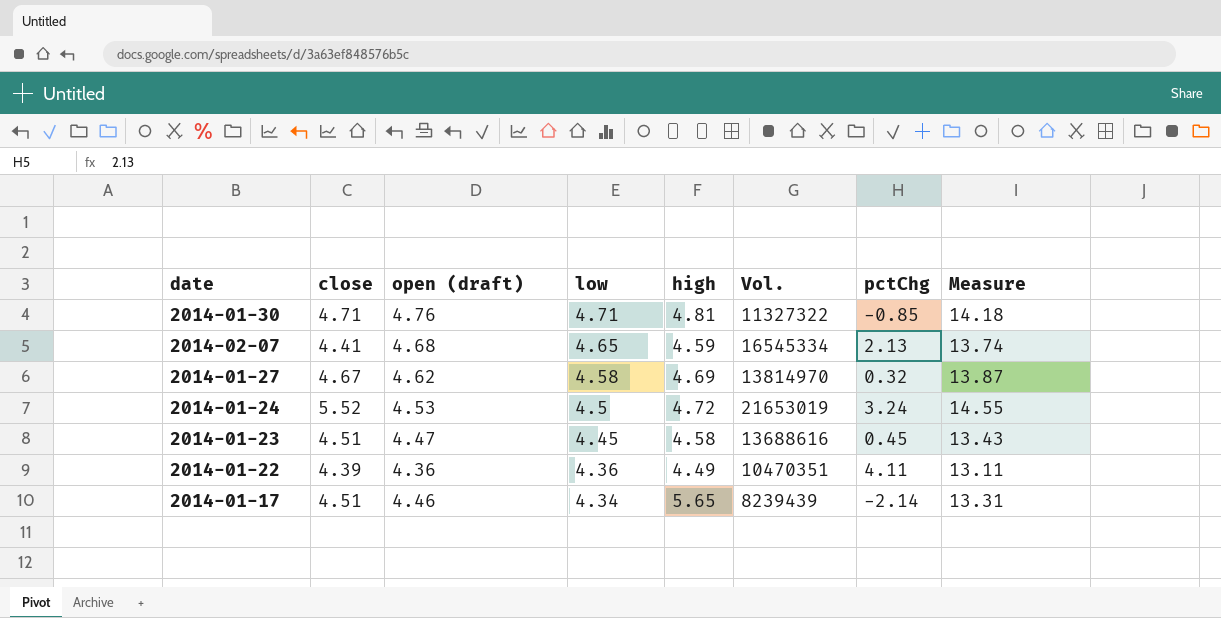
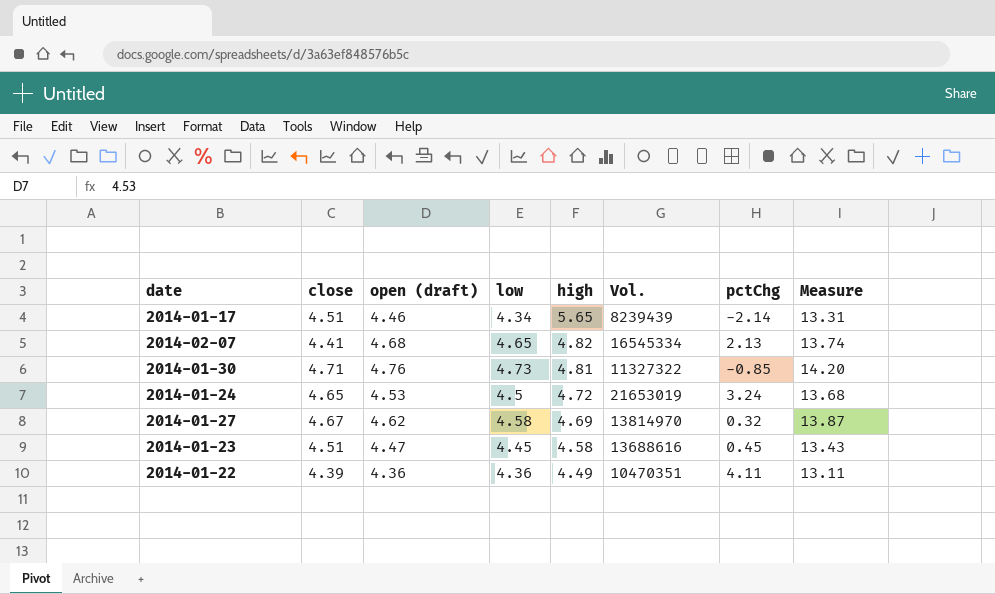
row order: low descending -> high descending
2014-02-07 | high: 4.59 -> 4.82
2014-01-30 | low: 4.71 -> 4.73
2014-01-30 | Measure: 14.18 -> 14.20
2014-01-24 | close: 5.52 -> 4.65
2014-01-24 | Measure: 14.55 -> 13.68

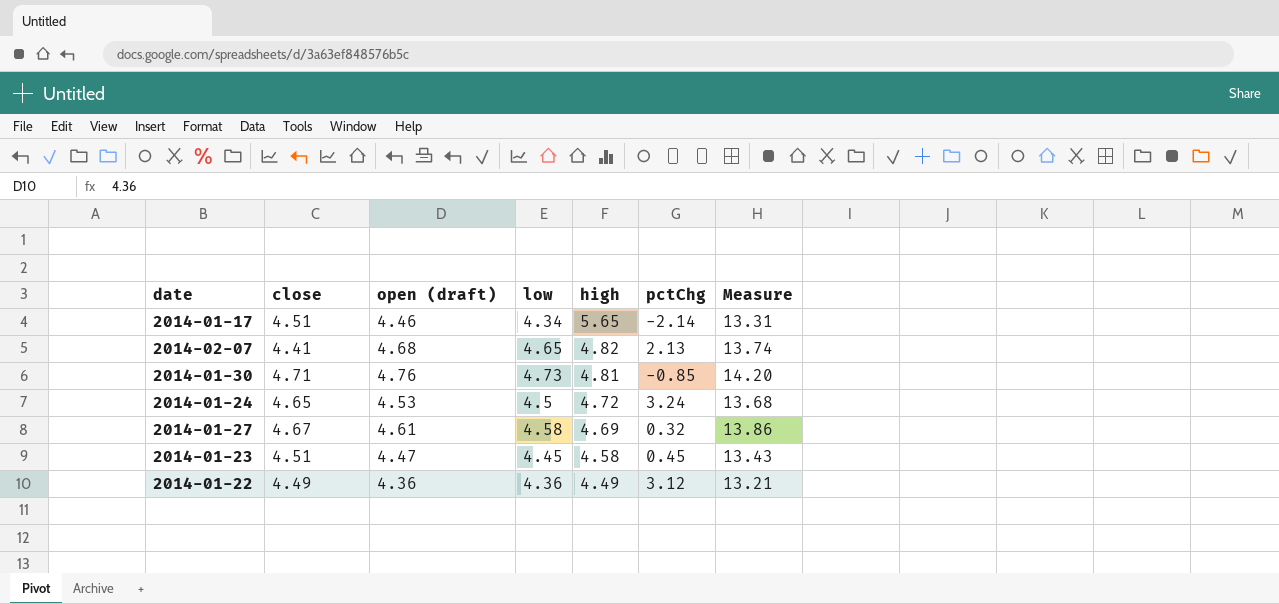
column Vol. | position: 6 -> none
2014-01-27 | open (draft): 4.62 -> 4.61
2014-01-27 | Measure: 13.87 -> 13.86
2014-01-22 | close: 4.39 -> 4.49
2014-01-22 | pctChg: 4.11 -> 3.12
2014-01-22 | Measure: 13.11 -> 13.21

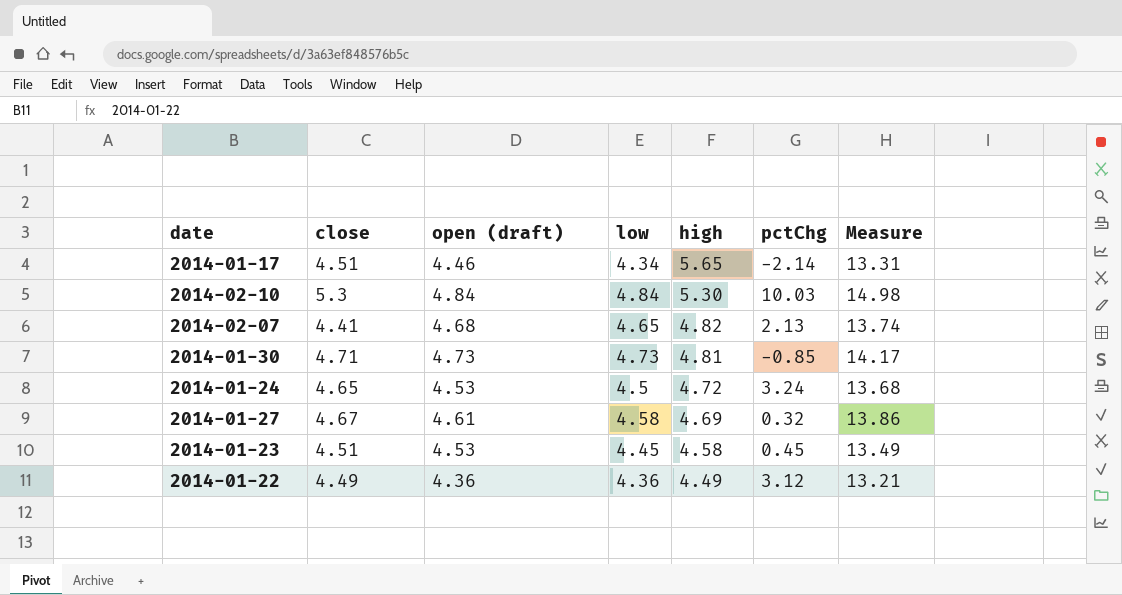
row 2014-02-10: none -> 5.3 | 4.84 | 4.84 | 5.30 | 10.03 | 14.98
2014-01-30 | open (draft): 4.76 -> 4.73
2014-01-30 | Measure: 14.20 -> 14.17
2014-01-23 | open (draft): 4.47 -> 4.53
2014-01-23 | Measure: 13.43 -> 13.49

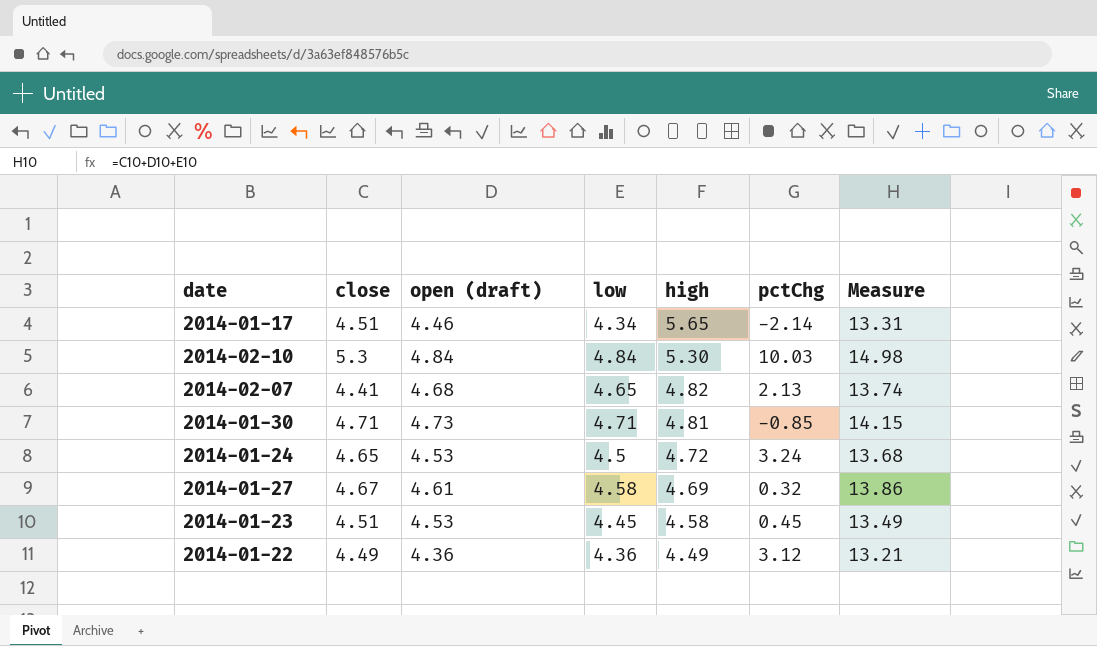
2014-01-30 | low: 4.73 -> 4.71
2014-01-30 | Measure: 14.17 -> 14.15

